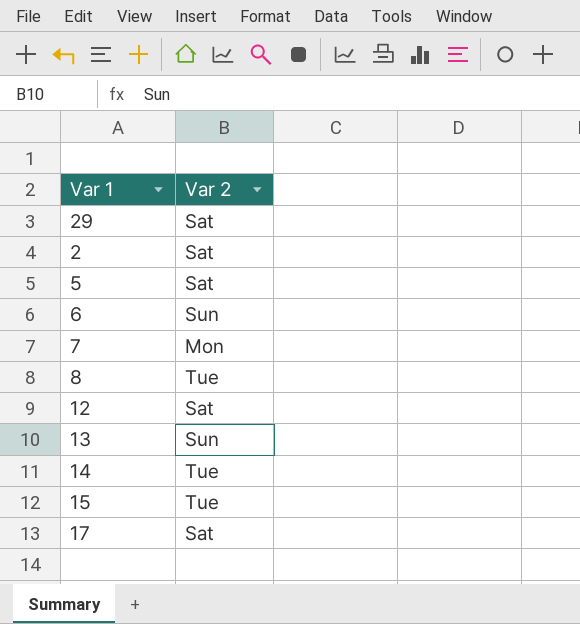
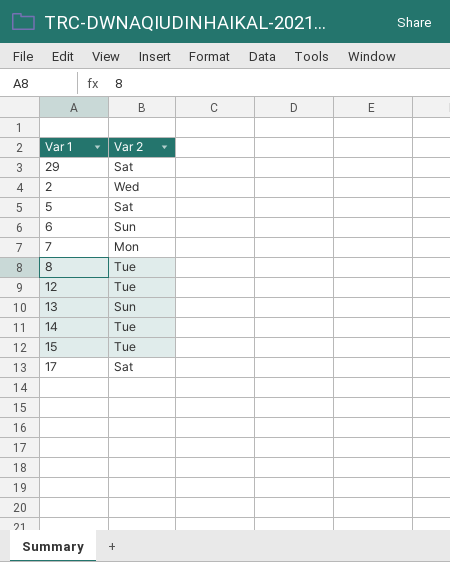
2 | Var 2: Sat -> Wed
12 | Var 2: Sat -> Tue

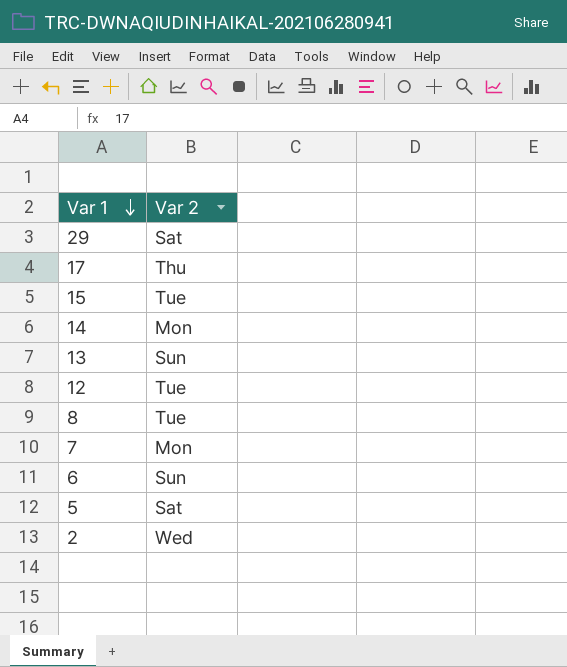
row order: none -> Var 1 descending
17 | Var 2: Sat -> Thu
14 | Var 2: Tue -> Mon

